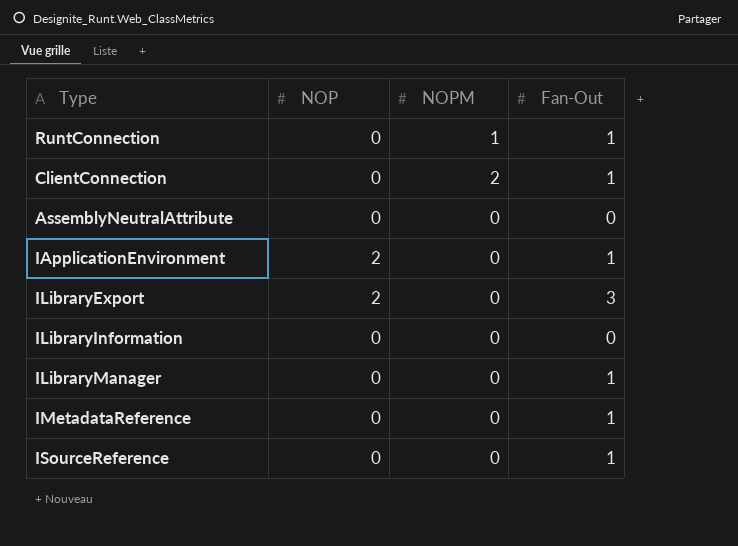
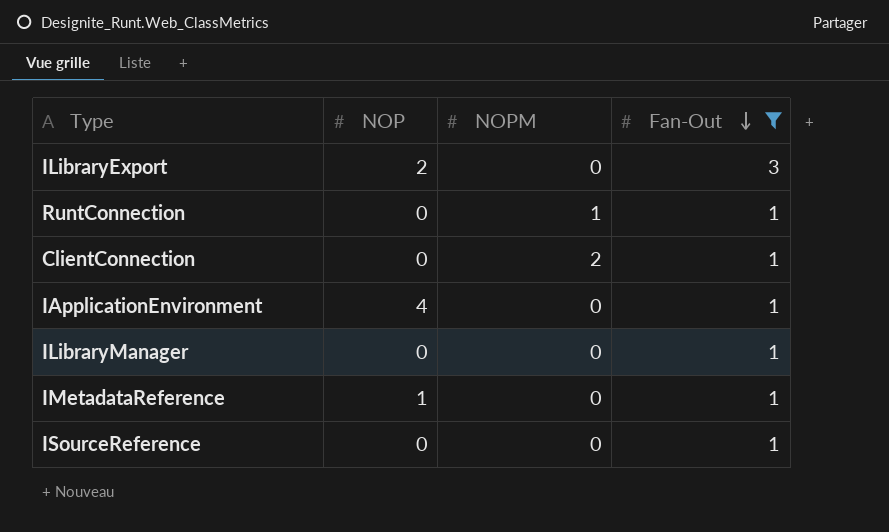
filter: none -> Fan-Out != 0
row order: none -> Fan-Out descending
IApplicationEnvironment | NOP: 2 -> 4
IMetadataReference | NOP: 0 -> 1

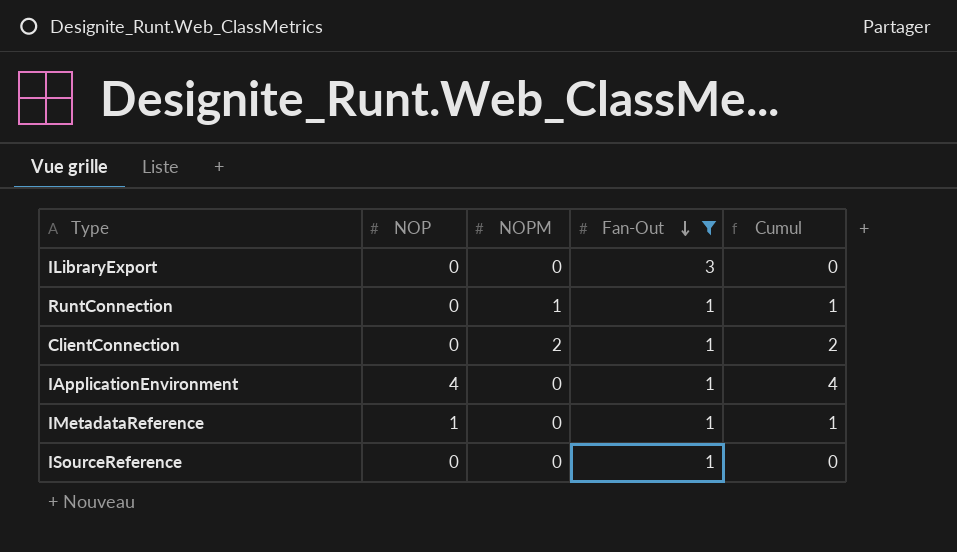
column Cumul | formula: none -> [NOP] + [NOPM]
row ILibraryManager: 0 | 0 | 1 -> none
ILibraryExport | NOP: 2 -> 0

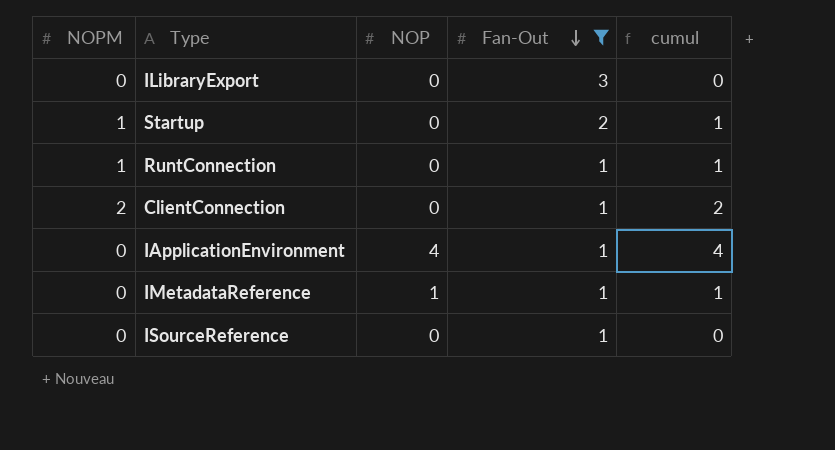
column NOPM | position: 3 -> 1
column name: Cumul -> cumul
row Startup: none -> 1 | 0 | 2 | 1

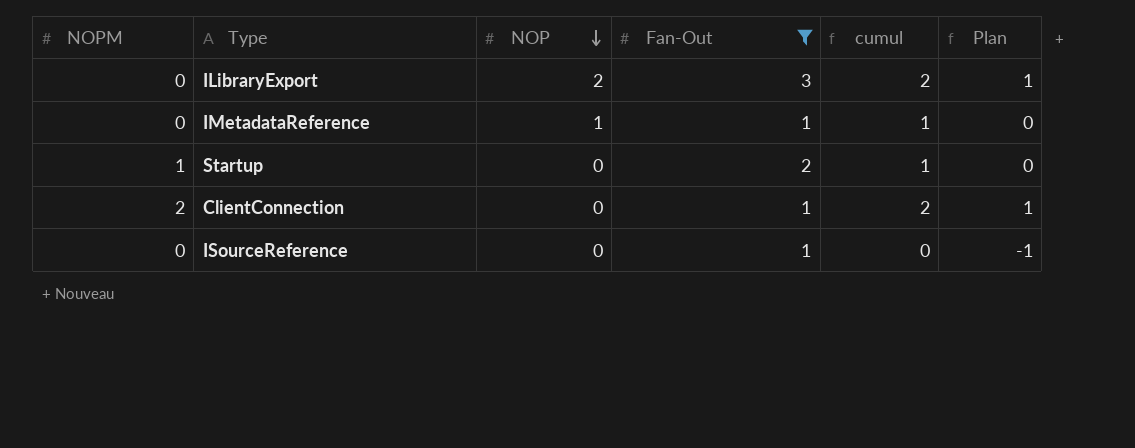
row order: Fan-Out descending -> NOP descending
column Plan | formula: none -> [cumul] - 1
row RuntConnection: 1 | 0 | 1 | 1 -> none
row IApplicationEnvironment: 0 | 4 | 1 | 4 -> none
ILibraryExport | NOP: 0 -> 2
ILibraryExport | cumul: 0 -> 2

